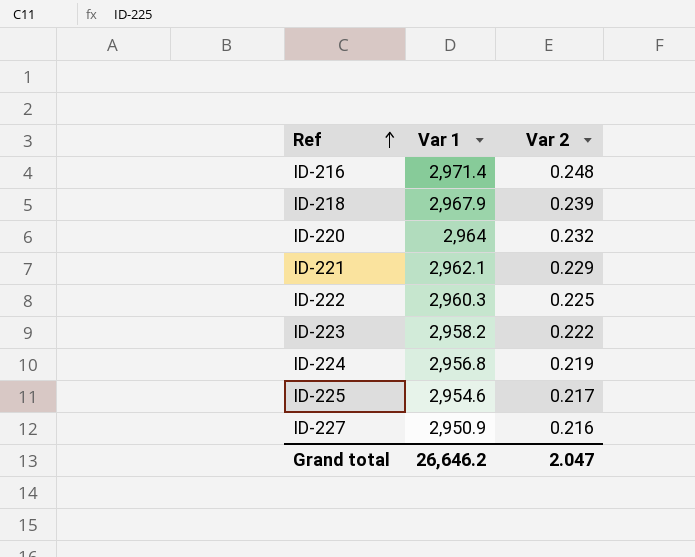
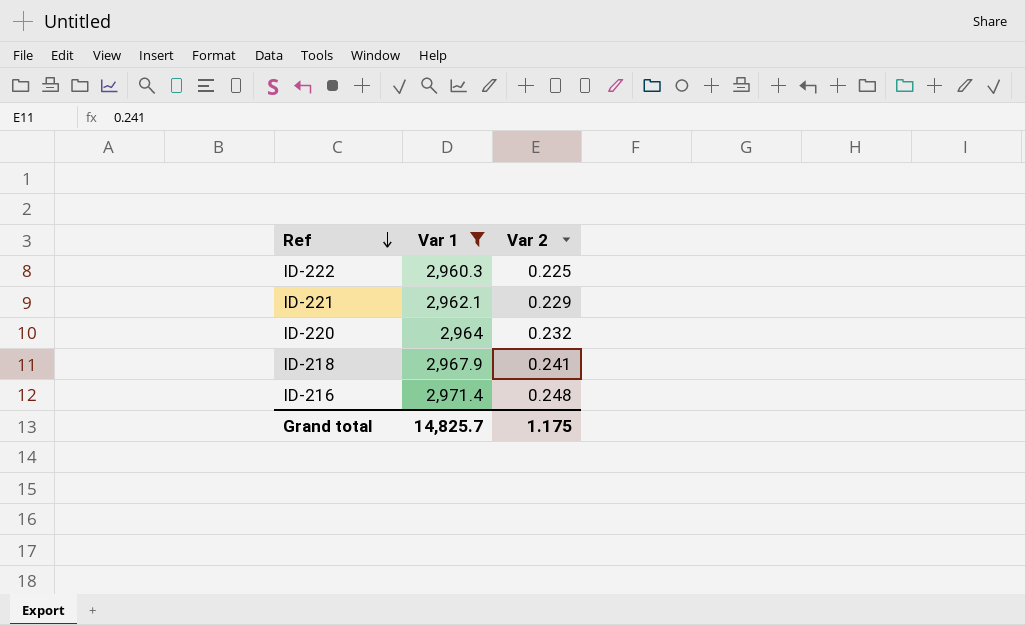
filter: none -> Var 1 >= 2,960.3
row order: Ref ascending -> Ref descending
ID-218 | Var 2: 0.239 -> 0.241
Grand total | Var 1: 26,646.2 -> 14,825.7
Grand total | Var 2: 2.047 -> 1.175

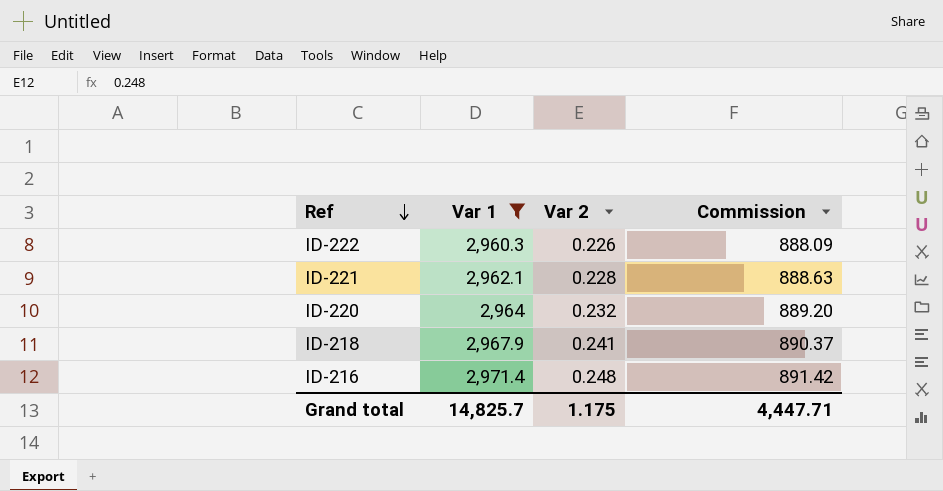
column Commission | formula: none -> [Var 1] * 0.3
ID-222 | Var 2: 0.225 -> 0.226
ID-221 | Var 2: 0.229 -> 0.228

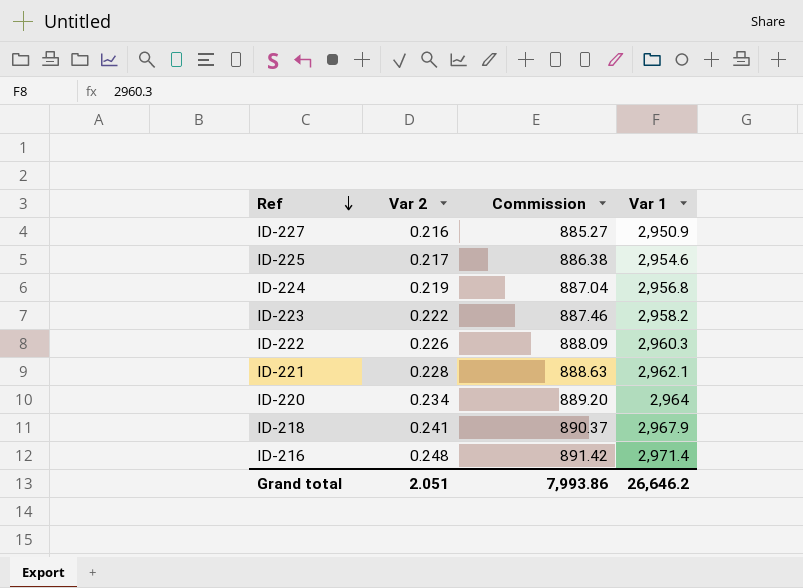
filter: Var 1 >= 2,960.3 -> none
column Var 1 | position: 2 -> 4
ID-220 | Var 2: 0.232 -> 0.234
Grand total | Var 2: 1.175 -> 2.051
Grand total | Commission: 4,447.71 -> 7,993.86
Grand total | Var 1: 14,825.7 -> 26,646.2

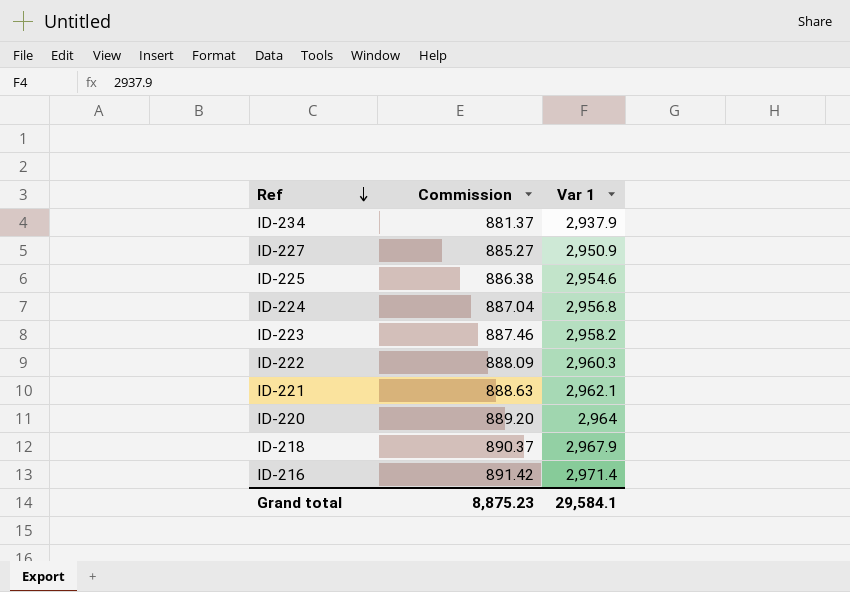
column Var 2 | position: 2 -> none
row ID-234: none -> 881.37 | 2,937.9
Grand total | Commission: 7,993.86 -> 8,875.23
Grand total | Var 1: 26,646.2 -> 29,584.1

